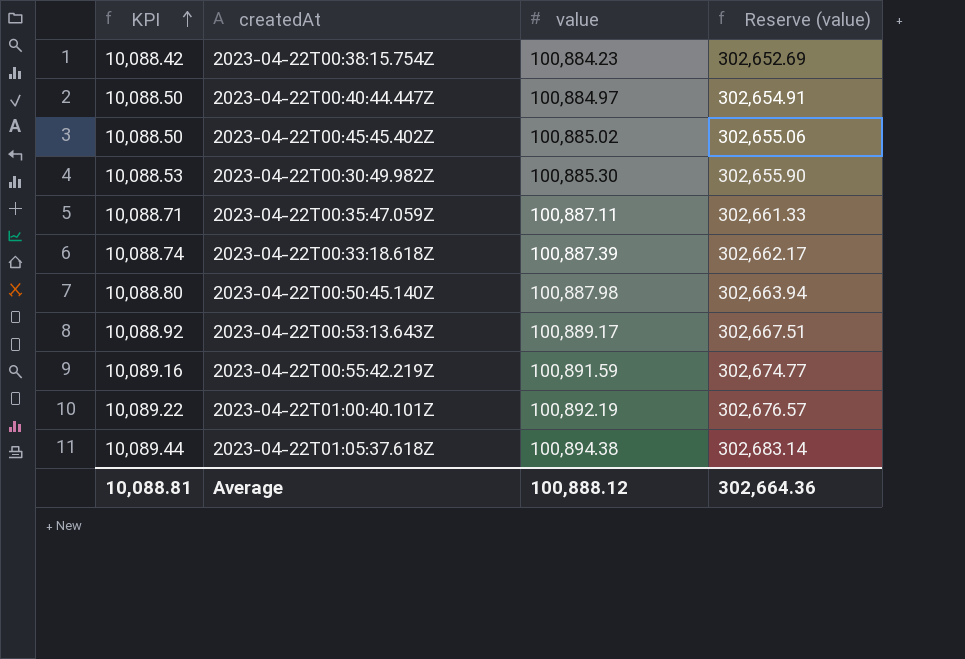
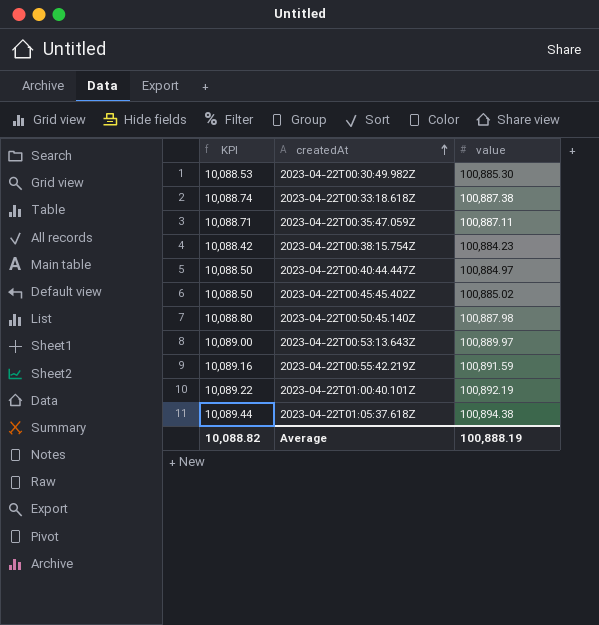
row order: KPI ascending -> createdAt ascending
column Reserve (value) | formula: [value] * 3 -> none
2023-04-22T00:33:18.618Z | value: 100,887.39 -> 100,887.38
2023-04-22T00:53:13.643Z | KPI: 10,088.92 -> 10,089.00
2023-04-22T00:53:13.643Z | value: 100,889.17 -> 100,889.97
Average | KPI: 10,088.81 -> 10,088.82
Average | value: 100,888.12 -> 100,888.19

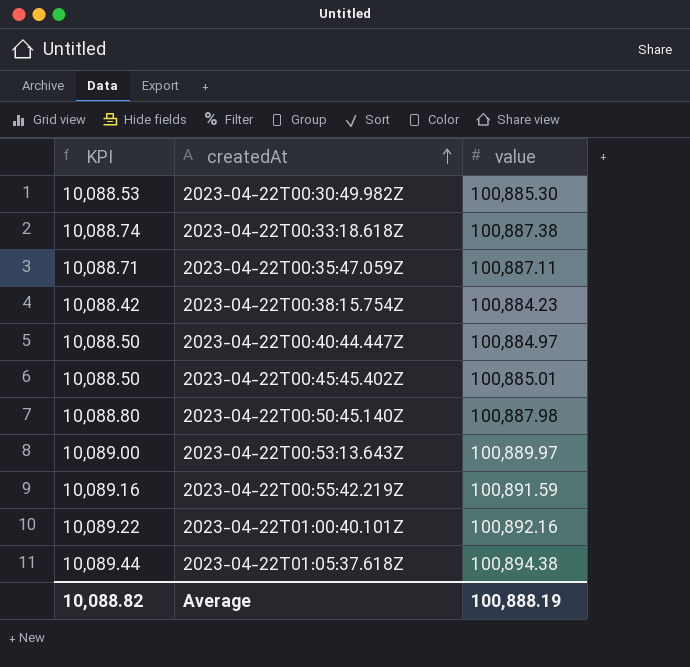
2023-04-22T00:45:45.402Z | value: 100,885.02 -> 100,885.01
2023-04-22T01:00:40.101Z | value: 100,892.19 -> 100,892.16

